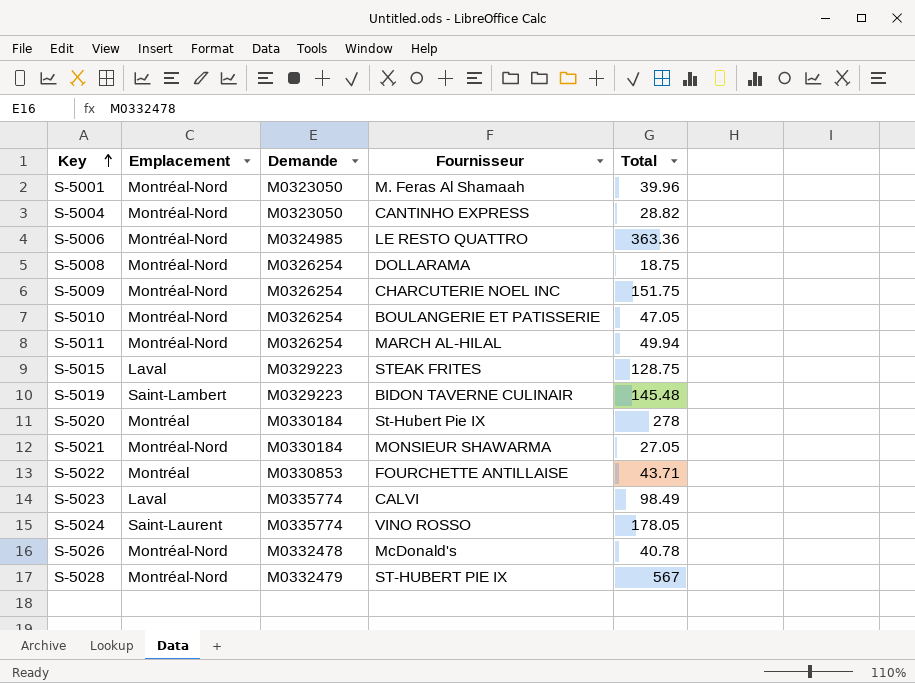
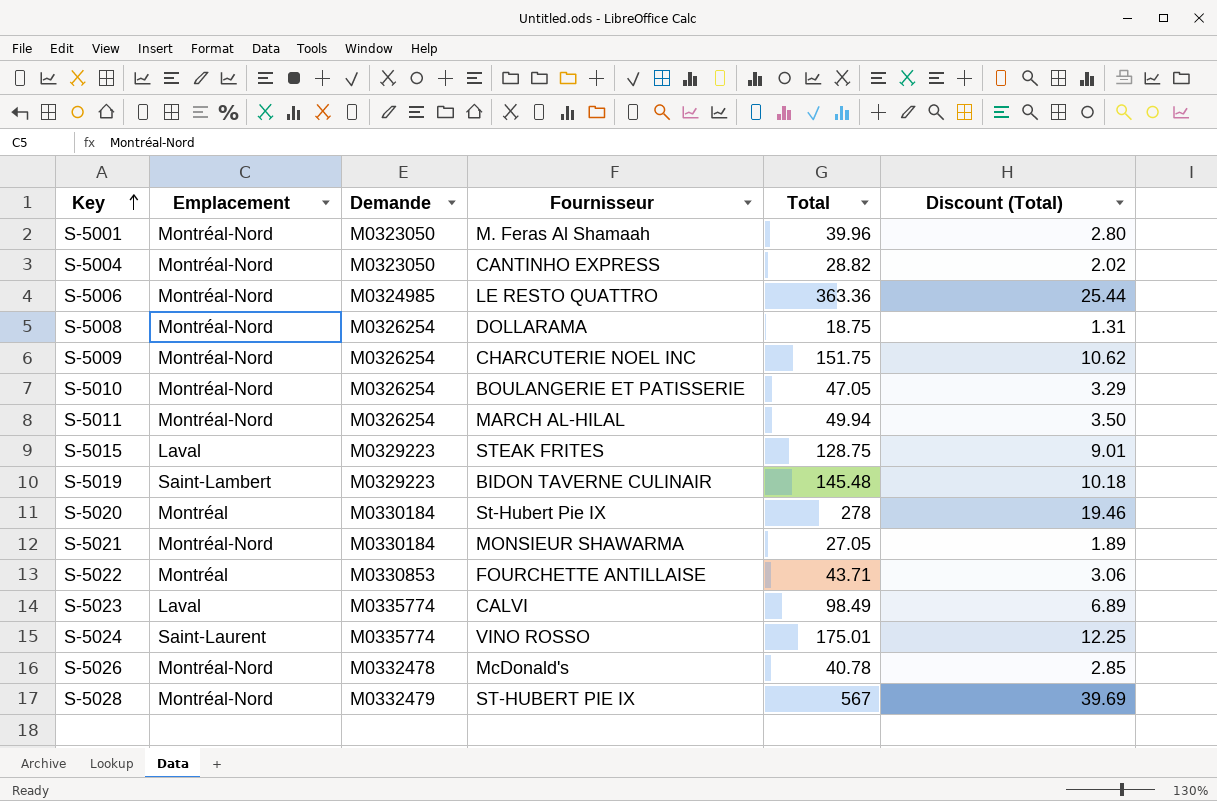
column Discount (Total) | formula: none -> [Total] * 0.07
S-5024 | Total: 178.05 -> 175.01

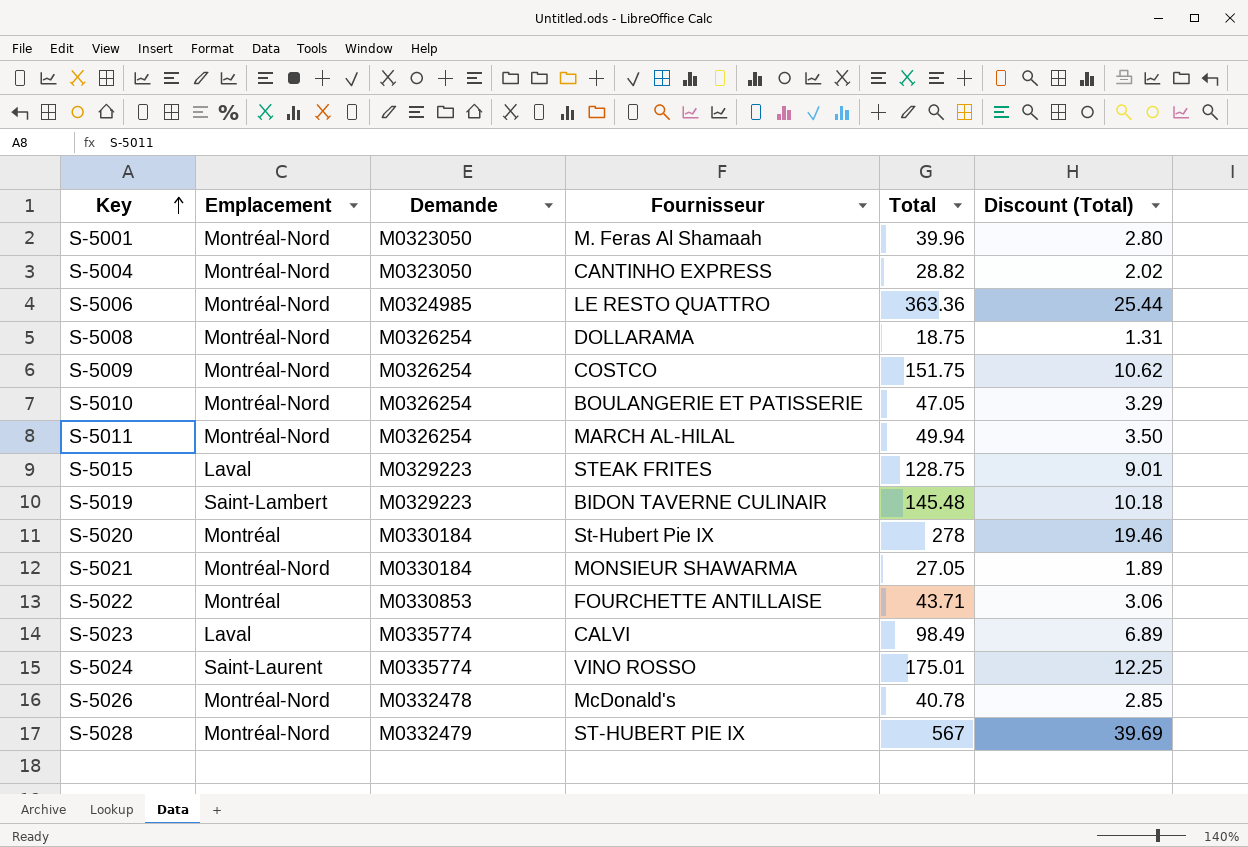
S-5009 | Fournisseur: CHARCUTERIE NOEL INC -> COSTCO

